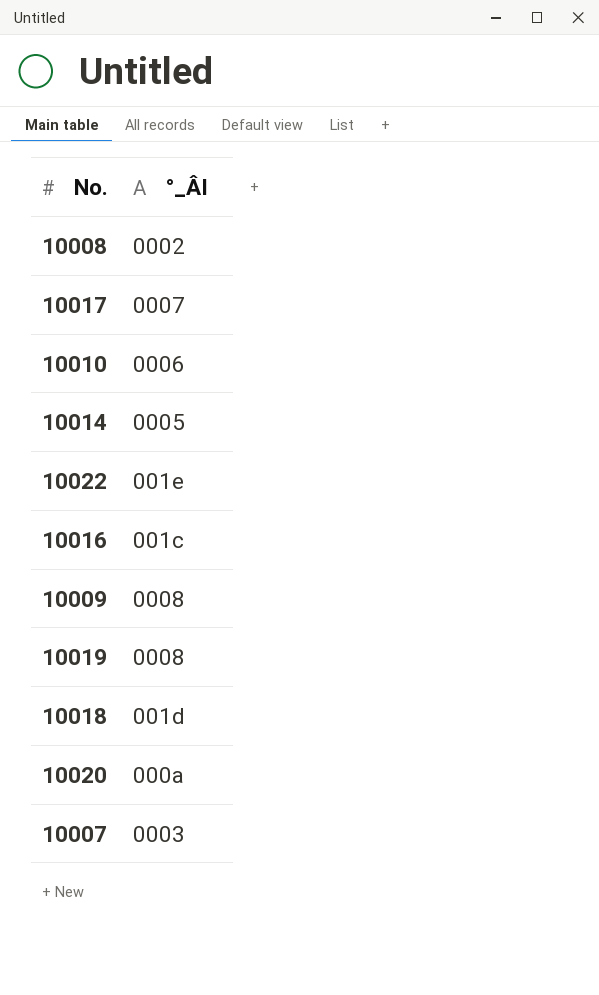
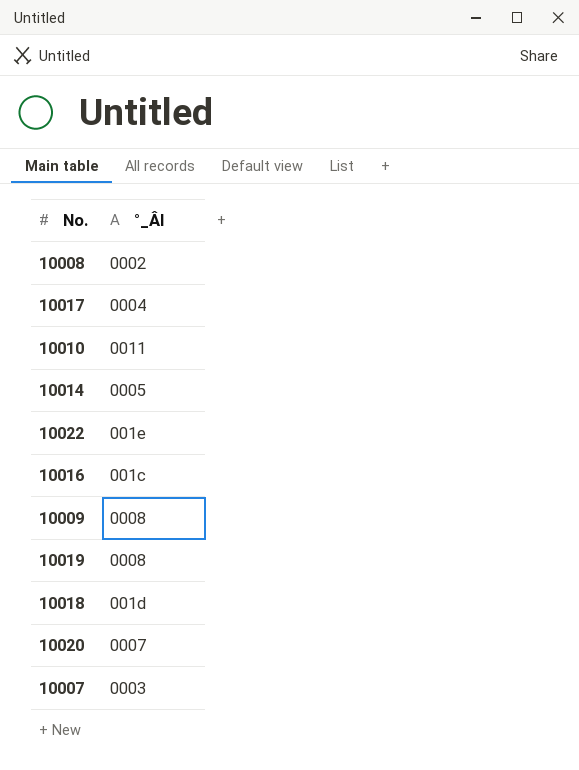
10017 | °_ÂI: 0007 -> 0004
10010 | °_ÂI: 0006 -> 0011
10020 | °_ÂI: 000a -> 0007

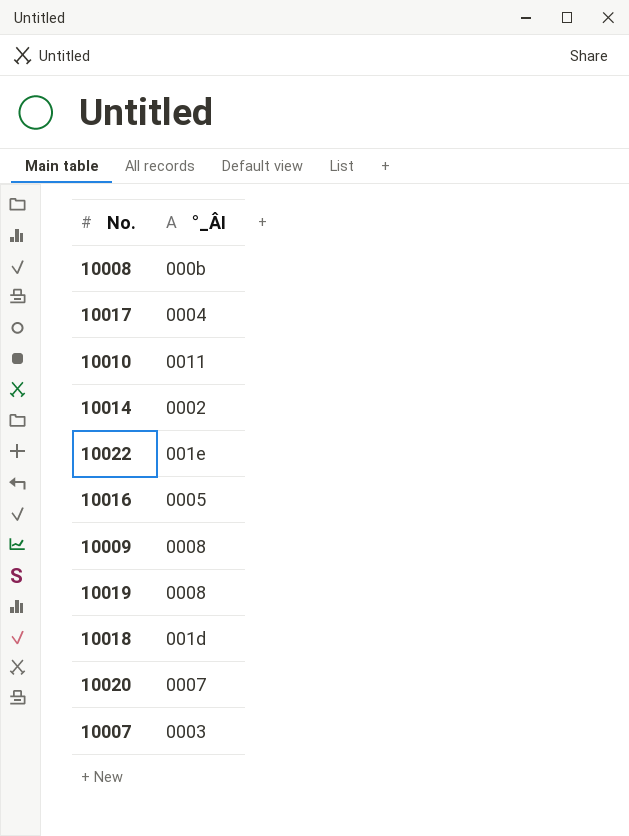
10008 | °_ÂI: 0002 -> 000b
10014 | °_ÂI: 0005 -> 0002
10016 | °_ÂI: 001c -> 0005

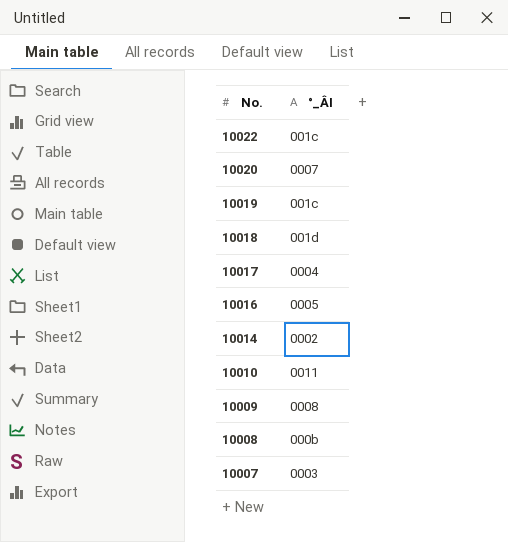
row order: none -> No. descending
10022 | °_ÂI: 001e -> 001c
10019 | °_ÂI: 0008 -> 001c

